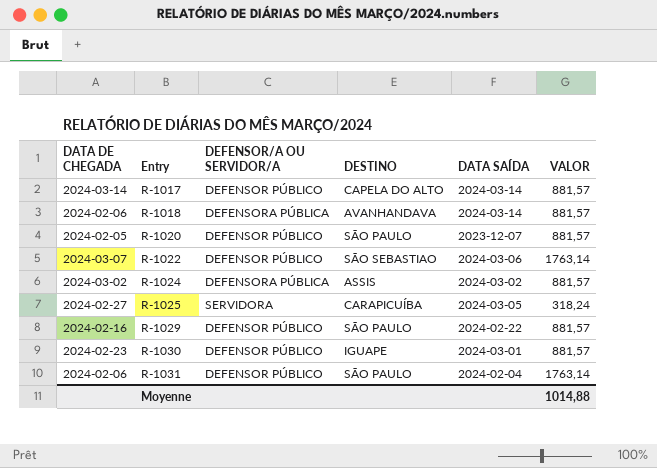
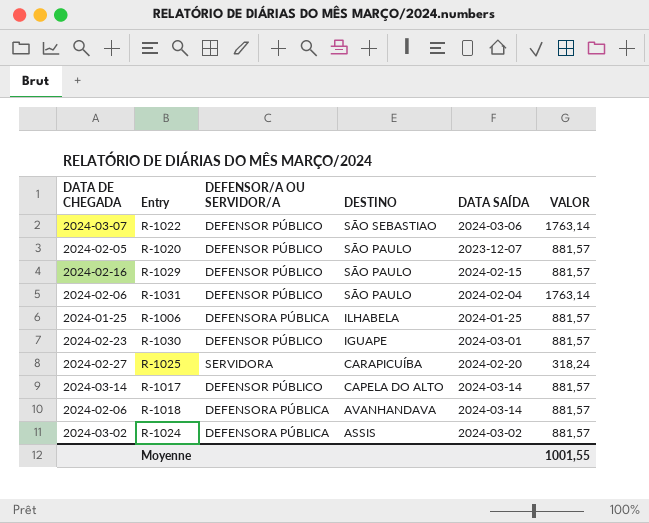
row order: Entry ascending -> DESTINO descending
R-1029 | DATA SAÍDA: 2024-02-22 -> 2024-02-15
row R-1006: none -> 2024-01-25 | DEFENSORA PÚBLICA | ILHABELA | 2024-01-25 | 881,57
R-1025 | DATA SAÍDA: 2024-03-05 -> 2024-02-20
Moyenne | VALOR: 1014,88 -> 1001,55

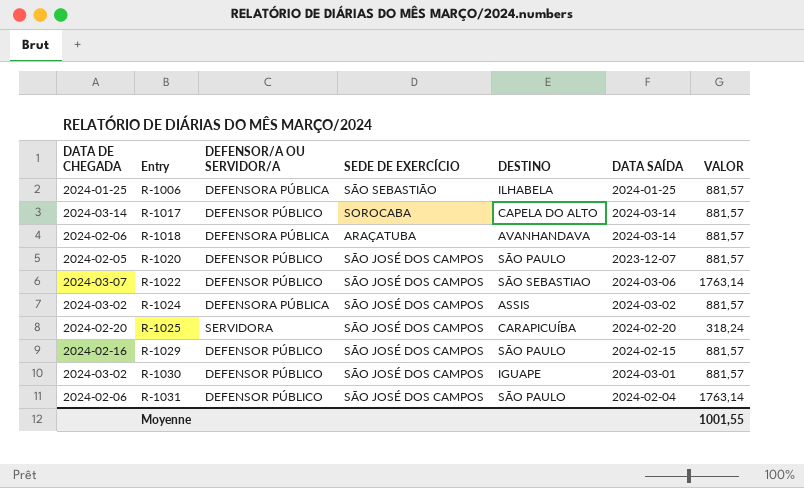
row order: DESTINO descending -> Entry ascending
column SEDE DE EXERCÍCIO | position: none -> 4
R-1025 | DATA DE CHEGADA: 2024-02-27 -> 2024-02-20
R-1030 | DATA DE CHEGADA: 2024-02-23 -> 2024-03-02

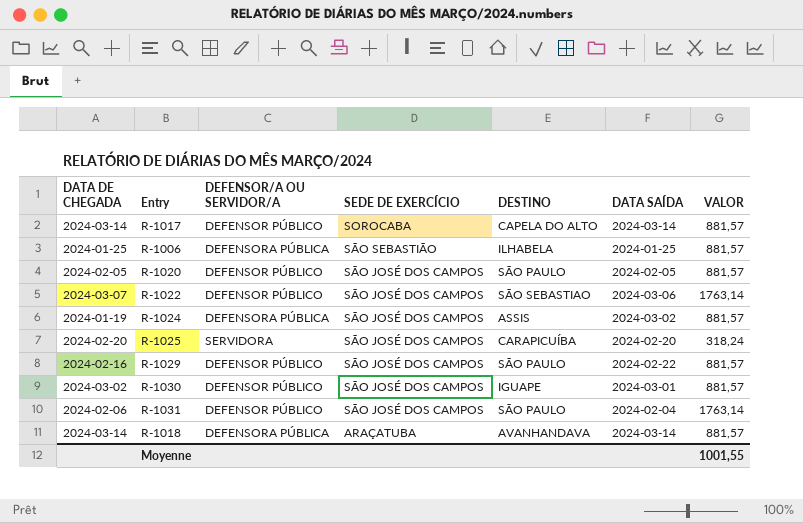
row order: Entry ascending -> SEDE DE EXERCÍCIO descending
R-1020 | DATA SAÍDA: 2023-12-07 -> 2024-02-05
R-1024 | DATA DE CHEGADA: 2024-03-02 -> 2024-01-19
R-1029 | DATA SAÍDA: 2024-02-15 -> 2024-02-22
R-1018 | DATA DE CHEGADA: 2024-02-06 -> 2024-03-14

